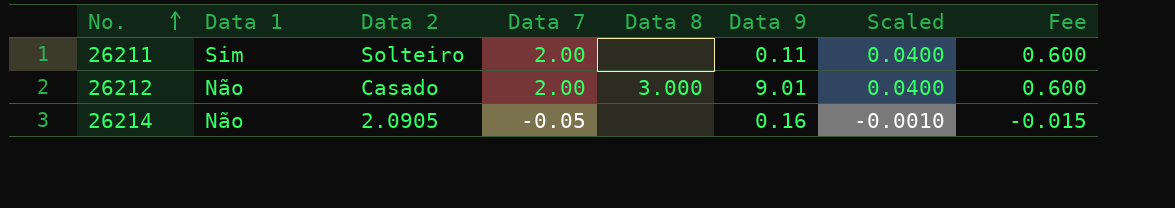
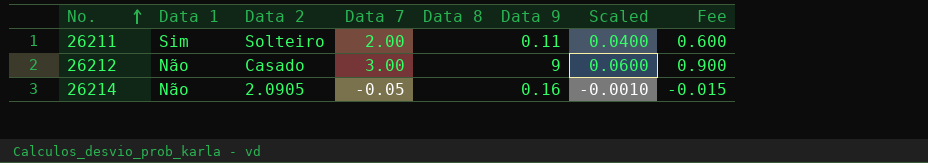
26212 | Data 7: 2.00 -> 3.00
26212 | Data 8: 3.000 -> none
26212 | Data 9: 9.01 -> 9
26212 | Scaled: 0.0400 -> 0.0600
26212 | Fee: 0.600 -> 0.900

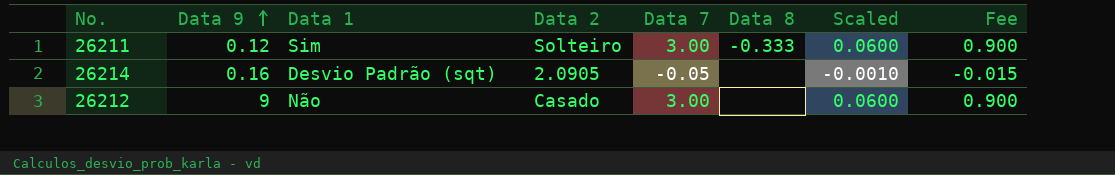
row order: No. ascending -> Data 9 ascending
column Data 9 | position: 6 -> 2
26211 | Data 9: 0.11 -> 0.12
26211 | Data 7: 2.00 -> 3.00
26211 | Data 8: none -> -0.333
26211 | Scaled: 0.0400 -> 0.0600
26211 | Fee: 0.600 -> 0.900
26214 | Data 1: Não -> Desvio Padrão (sqt)

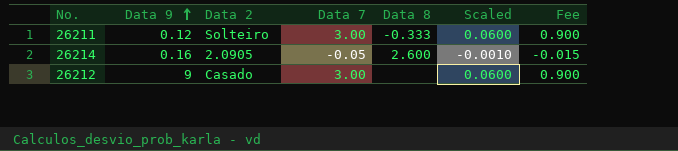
column Data 1 | position: 3 -> none
26214 | Data 8: none -> 2.600

